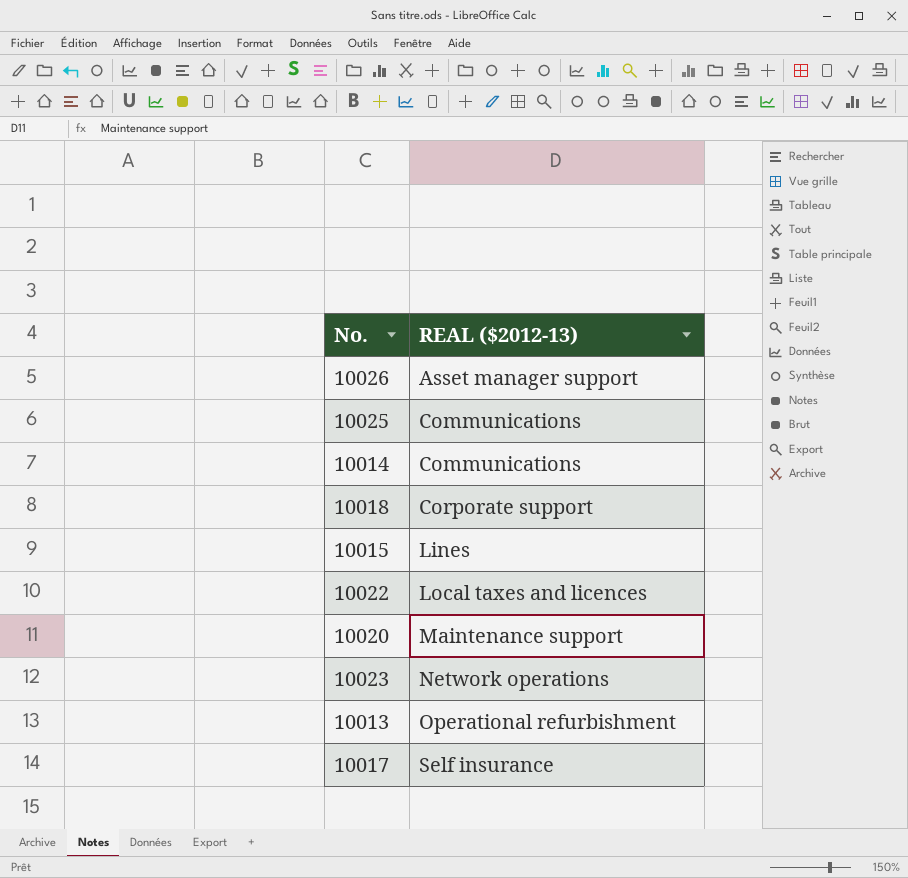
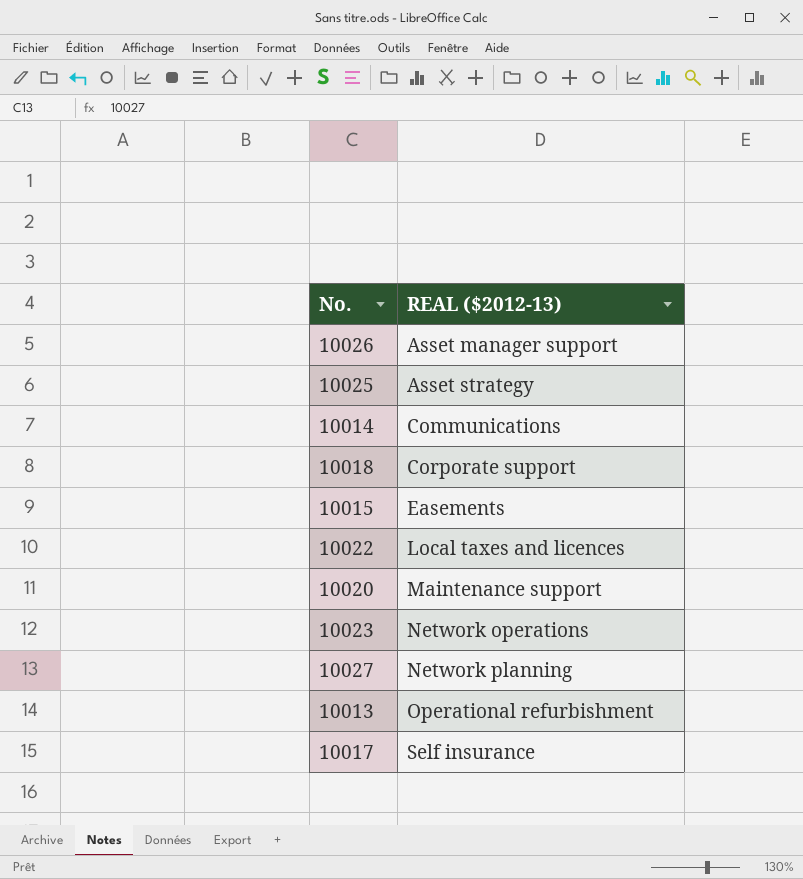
10025 | REAL ($2012-13): Communications -> Asset strategy
10015 | REAL ($2012-13): Lines -> Easements
row 10027: none -> Network planning

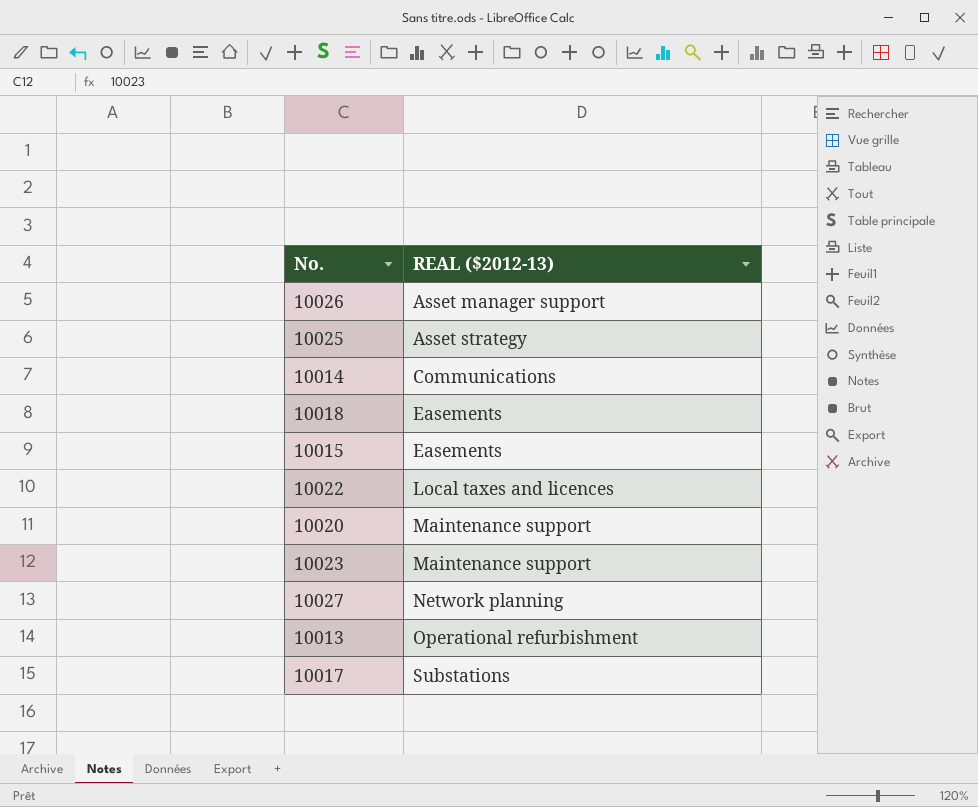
10018 | REAL ($2012-13): Corporate support -> Easements
10023 | REAL ($2012-13): Network operations -> Maintenance support
10017 | REAL ($2012-13): Self insurance -> Substations

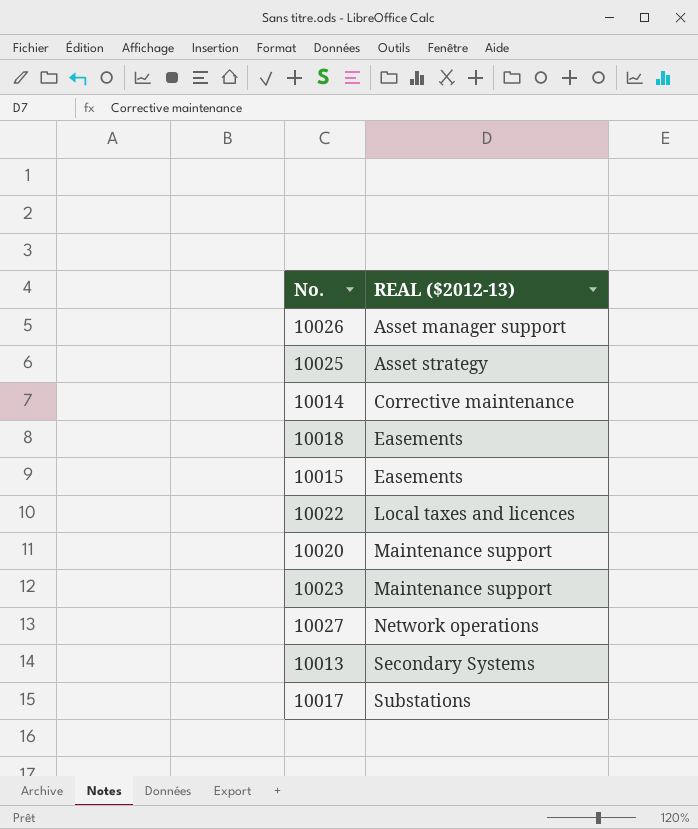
10014 | REAL ($2012-13): Communications -> Corrective maintenance
10027 | REAL ($2012-13): Network planning -> Network operations
10013 | REAL ($2012-13): Operational refurbishment -> Secondary Systems

